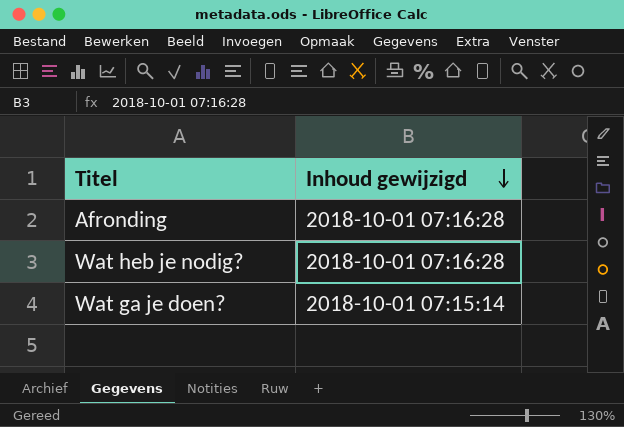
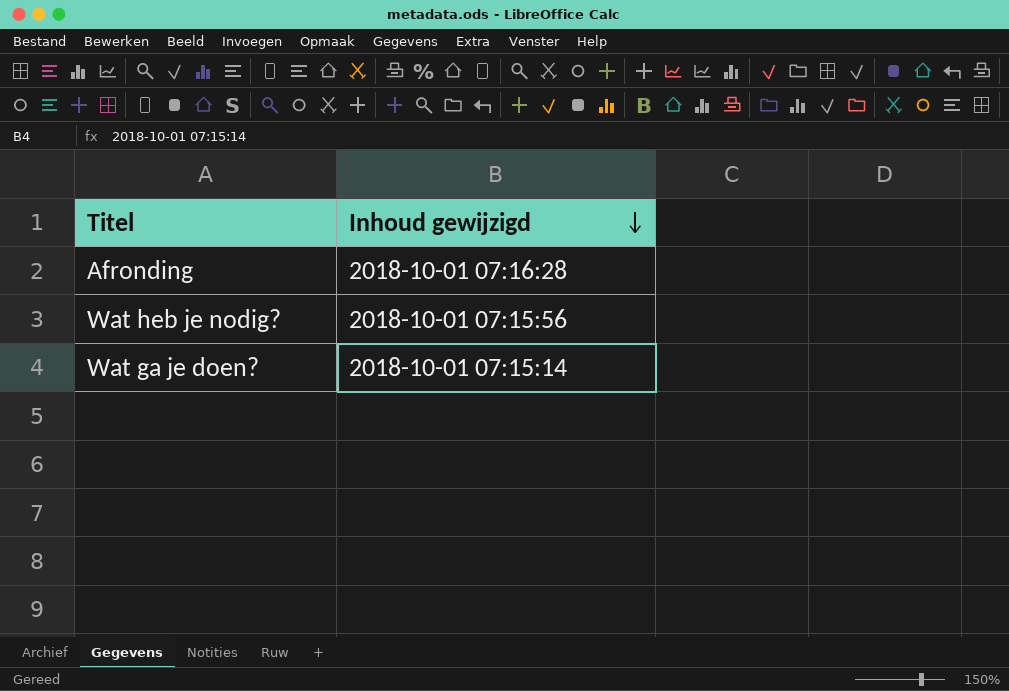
Wat heb je nodig? | Inhoud gewijzigd: 2018-10-01 07:16:28 -> 2018-10-01 07:15:56

